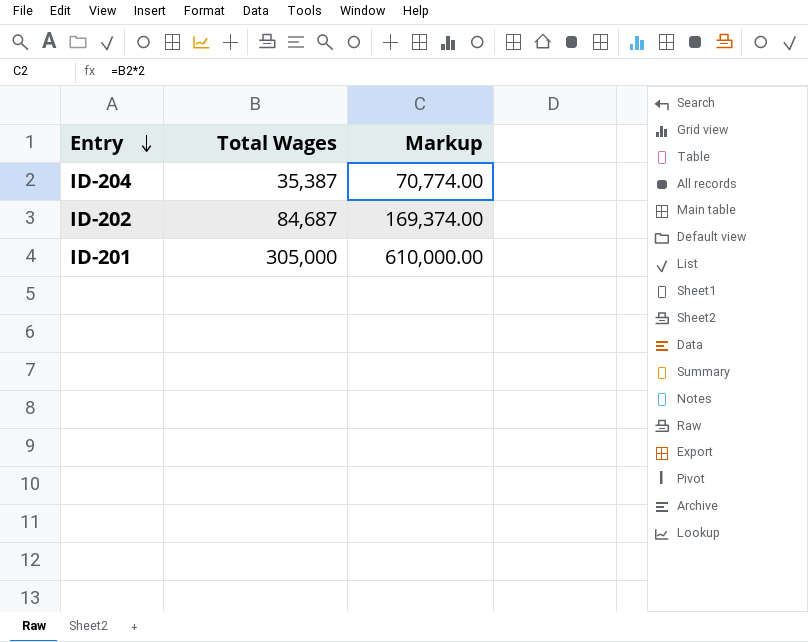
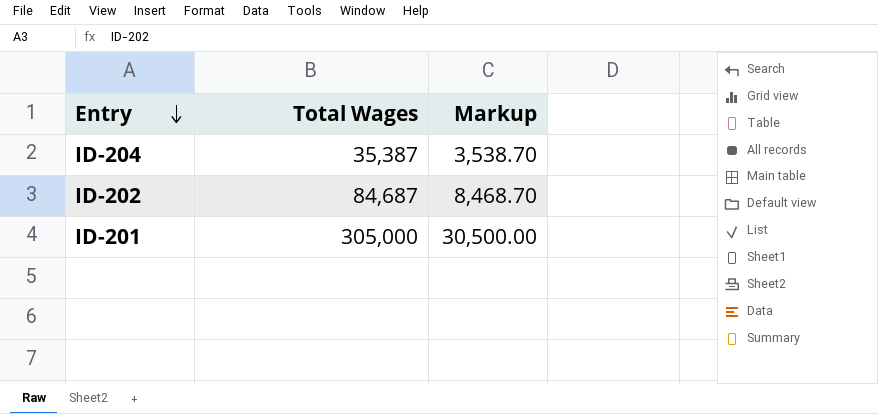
column Markup | formula: [Total Wages] * 2 -> [Total Wages] * 0.1

